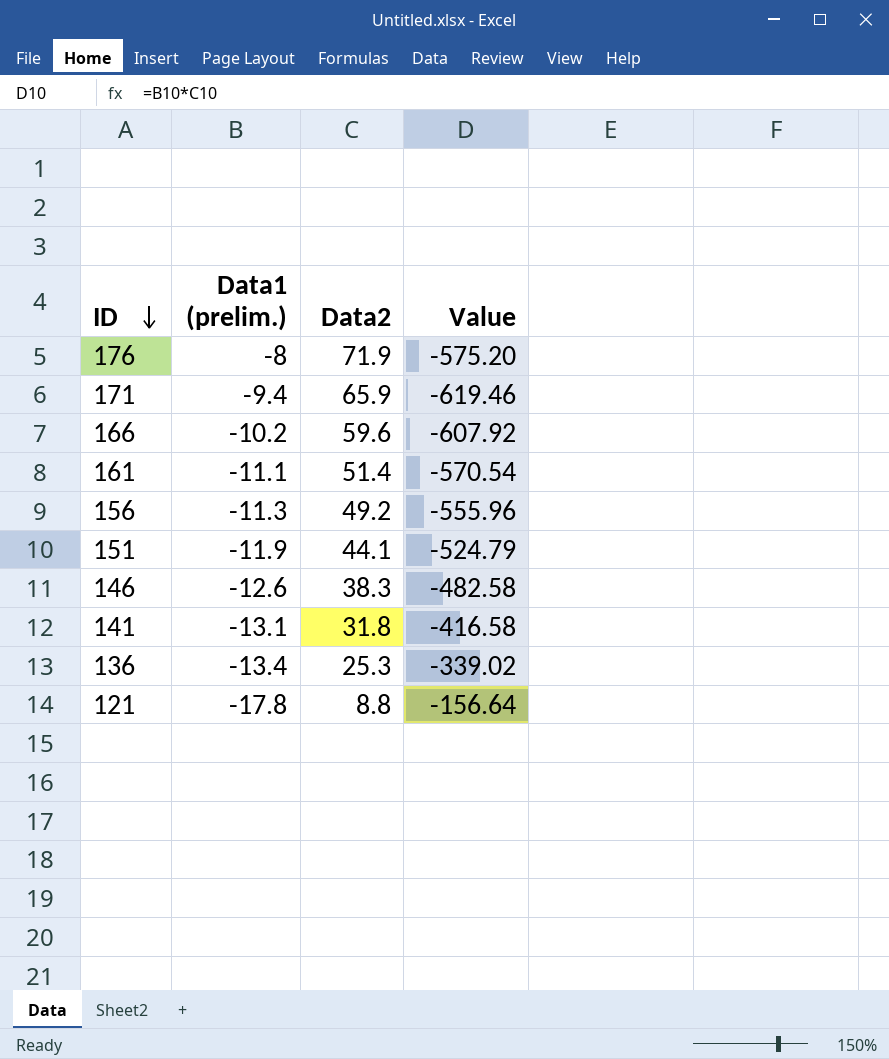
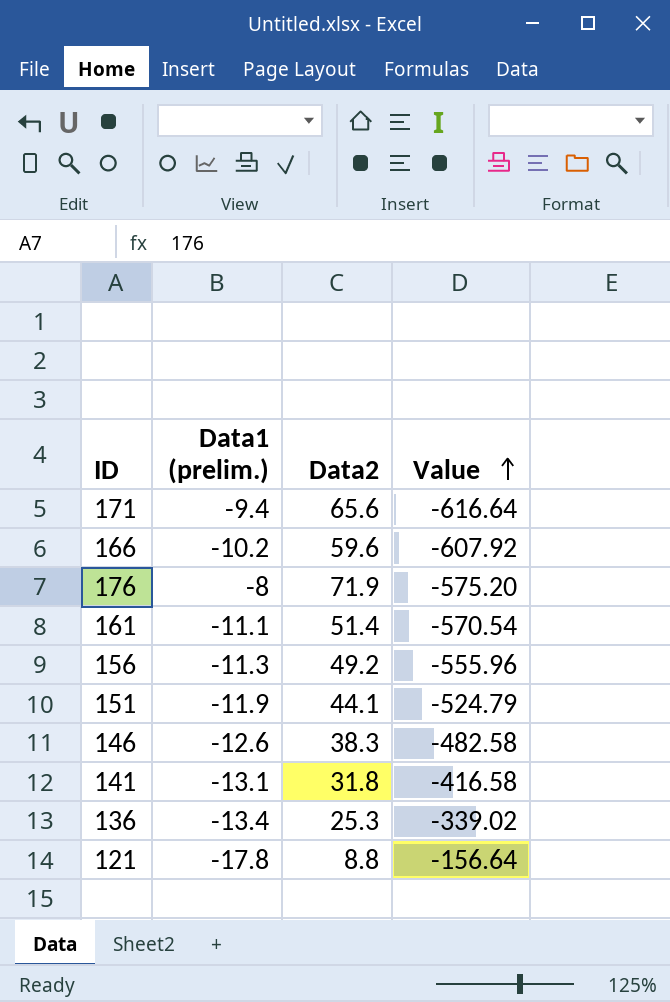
row order: ID descending -> Value ascending
171 | Data2: 65.9 -> 65.6
171 | Value: -619.46 -> -616.64

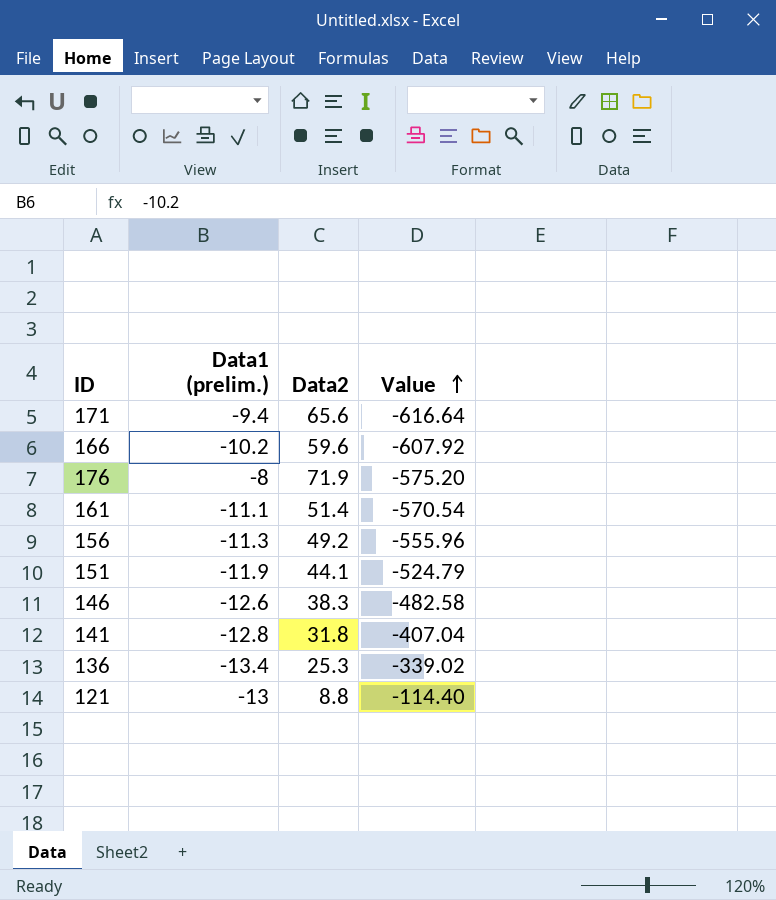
141 | Data1 (prelim.): -13.1 -> -12.8
141 | Value: -416.58 -> -407.04
121 | Data1 (prelim.): -17.8 -> -13
121 | Value: -156.64 -> -114.40

